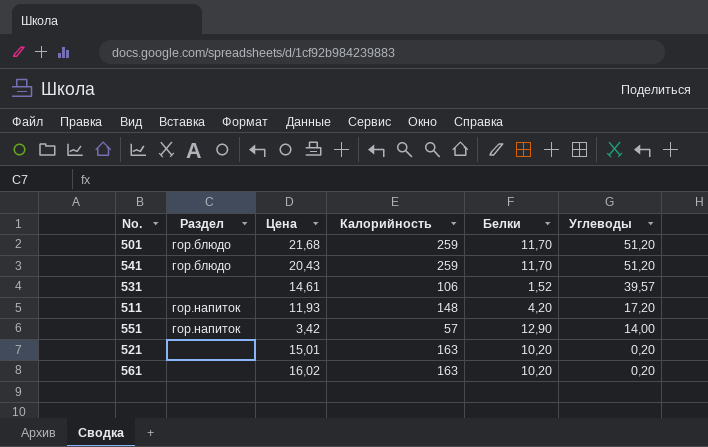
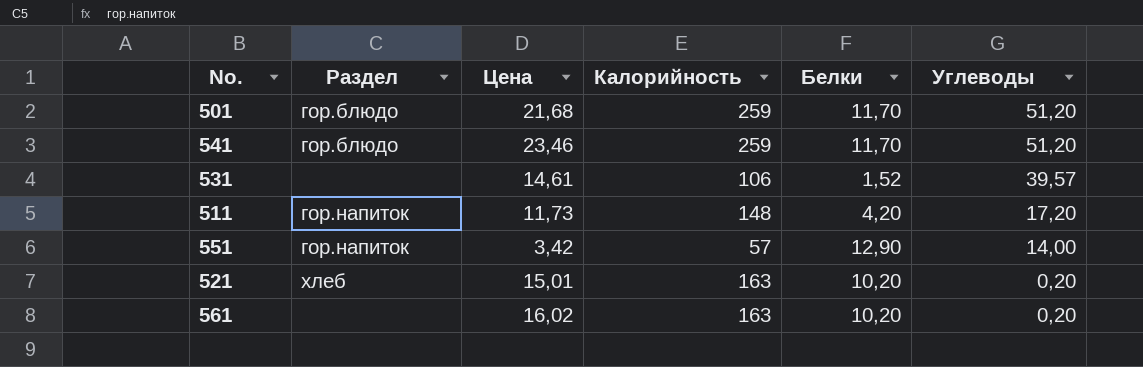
541 | Цена: 20,43 -> 23,46
511 | Цена: 11,93 -> 11,73
521 | Раздел: none -> хлеб

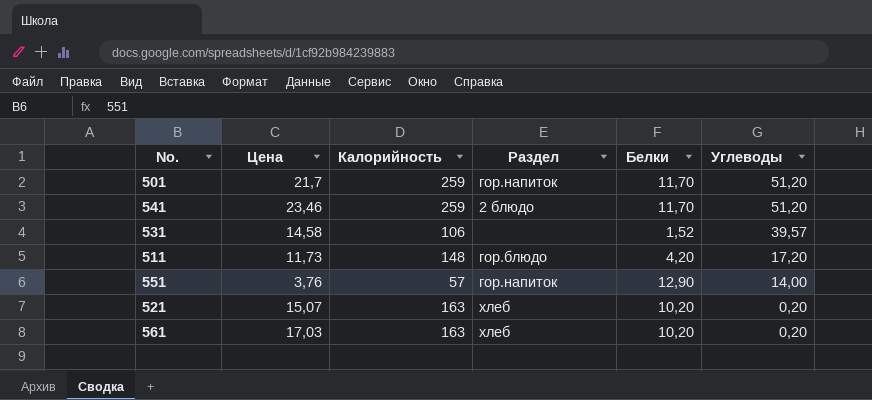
column Раздел | position: 2 -> 4
501 | Цена: 21,68 -> 21,7
501 | Раздел: гор.блюдо -> гор.напиток
541 | Раздел: гор.блюдо -> 2 блюдо
531 | Цена: 14,61 -> 14,58
511 | Раздел: гор.напиток -> гор.блюдо
551 | Цена: 3,42 -> 3,76
521 | Цена: 15,01 -> 15,07
561 | Цена: 16,02 -> 17,03
561 | Раздел: none -> хлеб

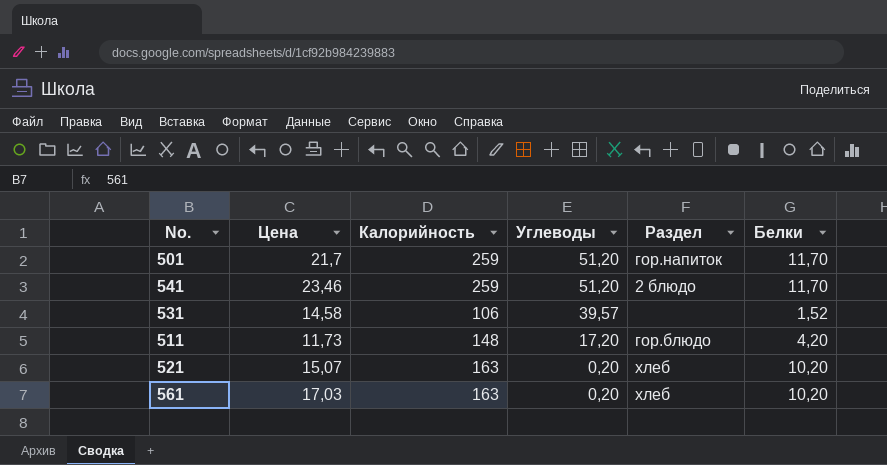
column Углеводы | position: 6 -> 4
row 551: 3,76 | 57 | гор.напиток | 12,90 | 14,00 -> none

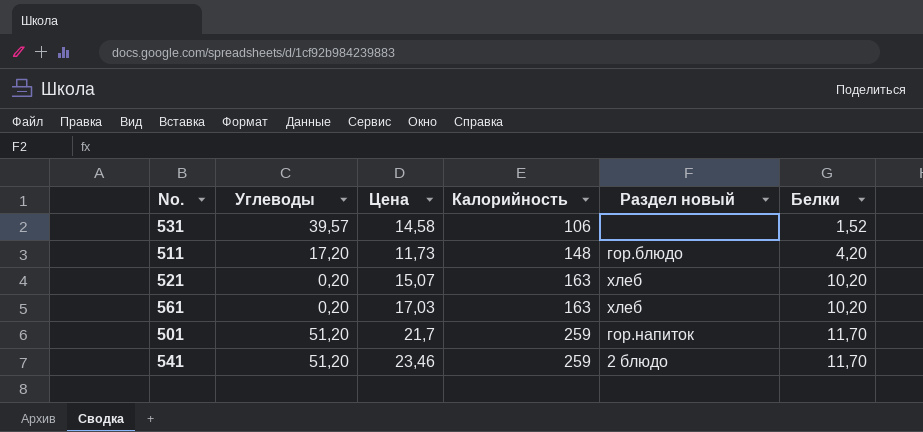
row order: Углеводы descending -> Калорийность ascending
column Углеводы | position: 4 -> 2
column name: Раздел -> Раздел новый

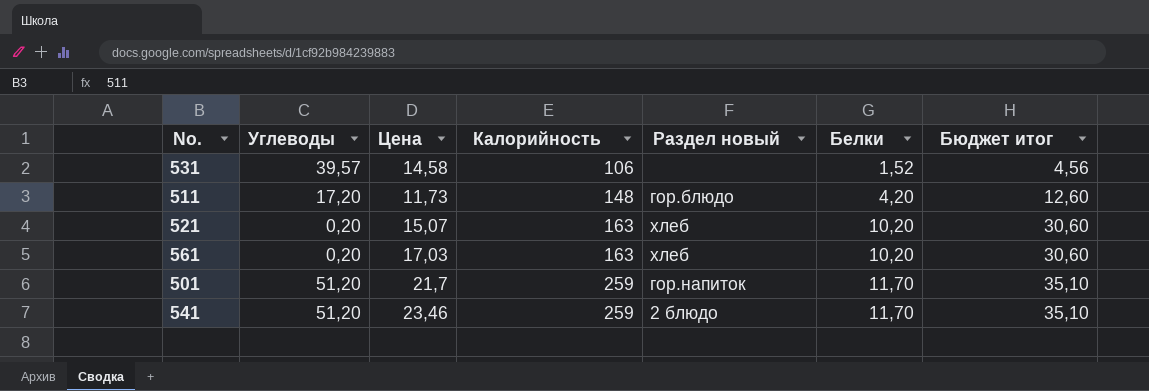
column Бюджет итог | formula: none -> [Белки] * 3

